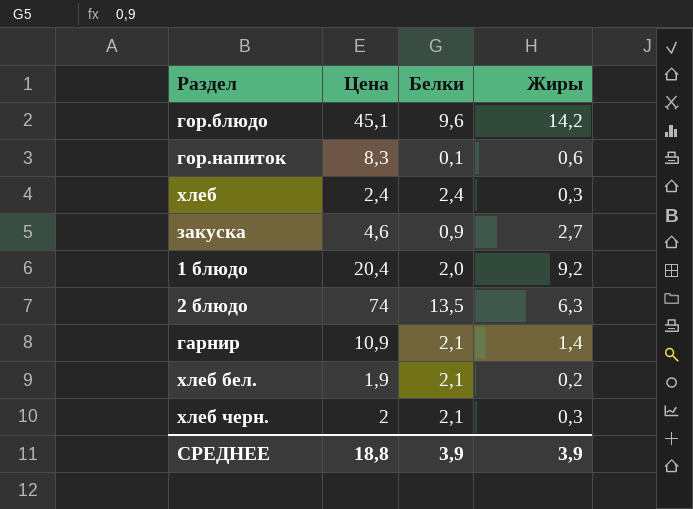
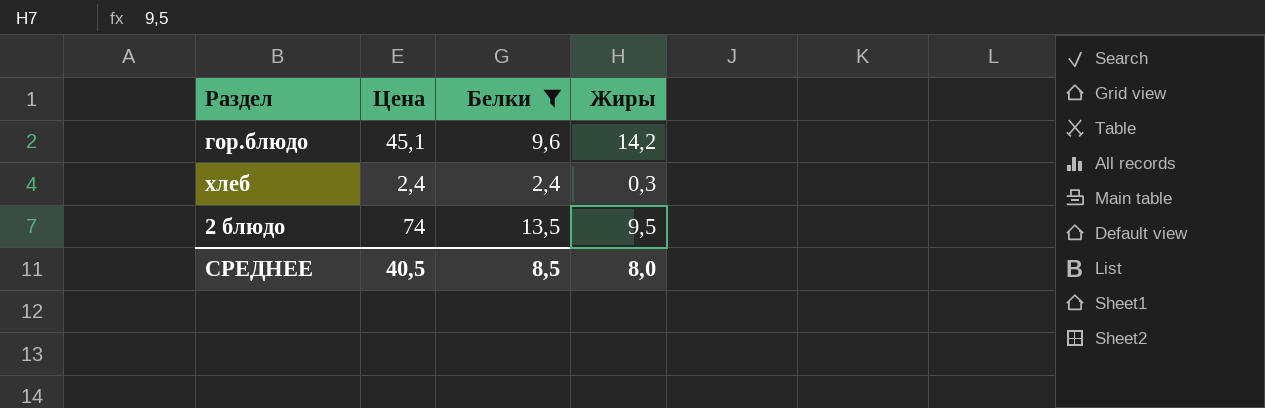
filter: none -> Белки >= 2,4
2 блюдо | Жиры: 6,3 -> 9,5
СРЕДНЕЕ | Цена: 18,8 -> 40,5
СРЕДНЕЕ | Белки: 3,9 -> 8,5
СРЕДНЕЕ | Жиры: 3,9 -> 8,0

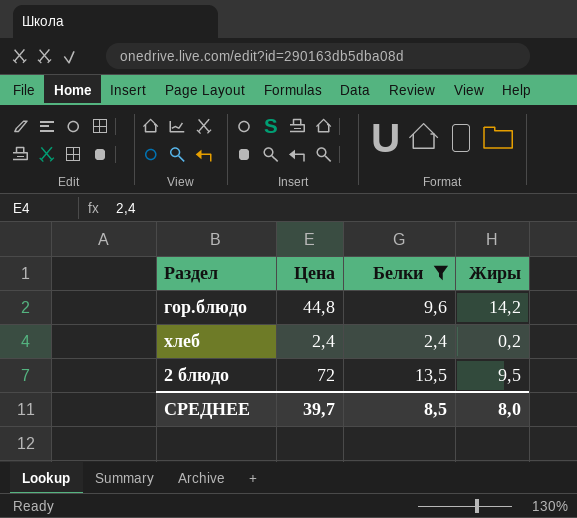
гор.блюдо | Цена: 45,1 -> 44,8
хлеб | Жиры: 0,3 -> 0,2
2 блюдо | Цена: 74 -> 72
СРЕДНЕЕ | Цена: 40,5 -> 39,7

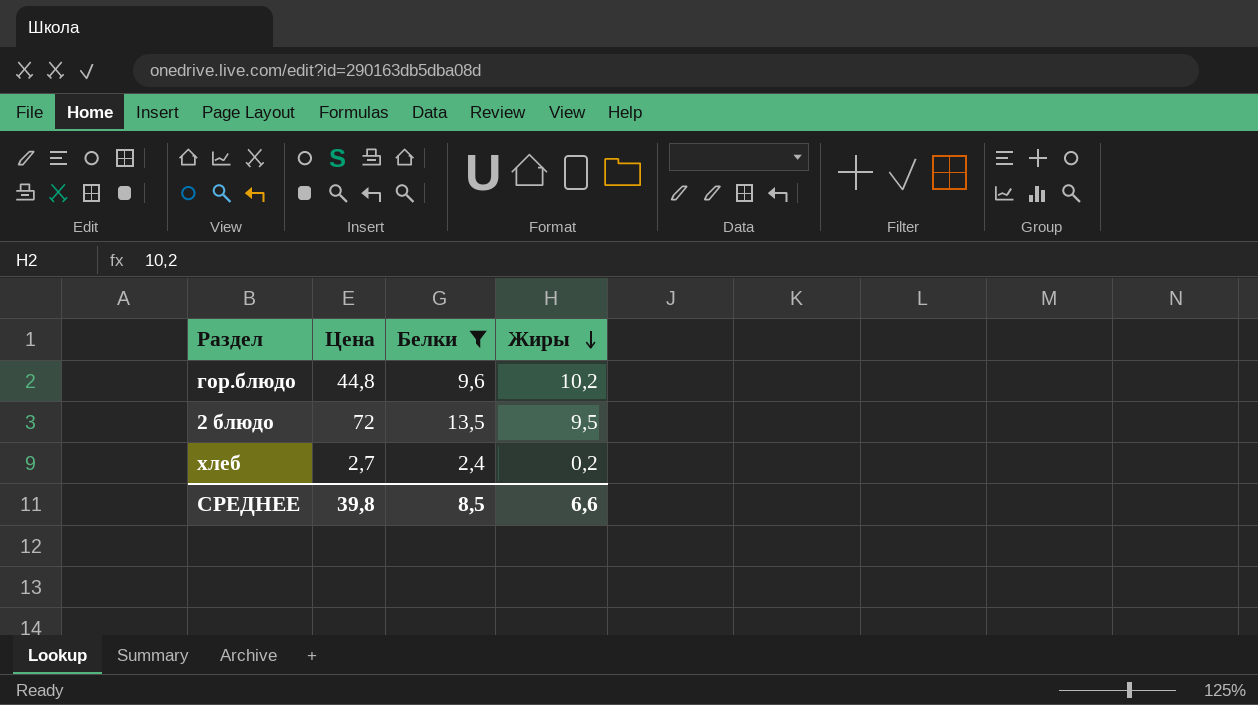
row order: none -> Жиры descending
гор.блюдо | Жиры: 14,2 -> 10,2
хлеб | Цена: 2,4 -> 2,7
СРЕДНЕЕ | Цена: 39,7 -> 39,8
СРЕДНЕЕ | Жиры: 8,0 -> 6,6

